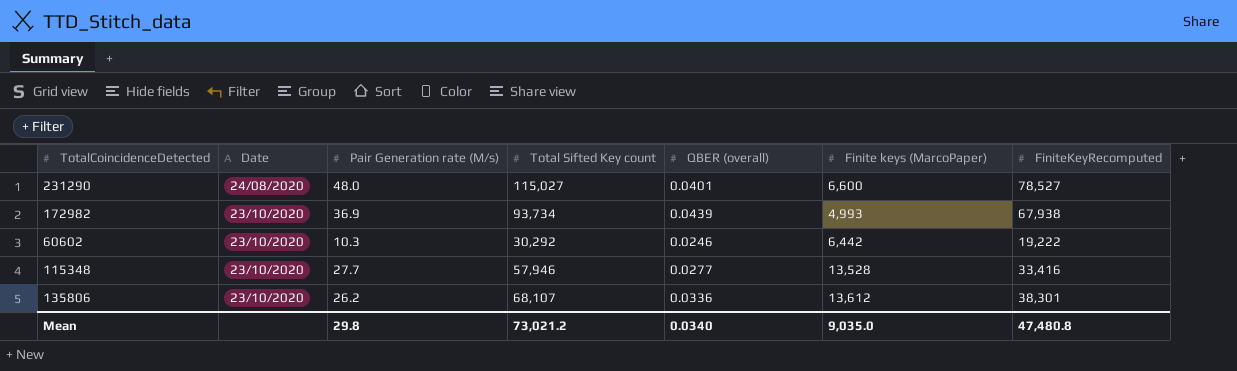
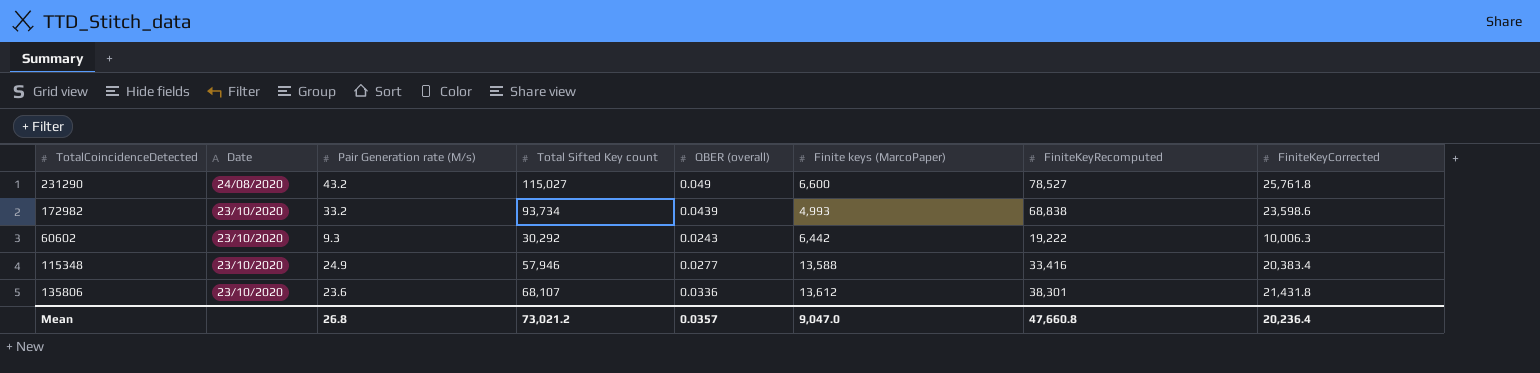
column FiniteKeyCorrected | position: none -> 8
231290 | Pair Generation rate (M/s): 48.0 -> 43.2
231290 | QBER (overall): 0.0401 -> 0.049
172982 | Pair Generation rate (M/s): 36.9 -> 33.2
172982 | FiniteKeyRecomputed: 67,938 -> 68,838
60602 | Pair Generation rate (M/s): 10.3 -> 9.3
60602 | QBER (overall): 0.0246 -> 0.0243
115348 | Pair Generation rate (M/s): 27.7 -> 24.9
115348 | Finite keys (MarcoPaper): 13,528 -> 13,588
135806 | Pair Generation rate (M/s): 26.2 -> 23.6
Mean | Pair Generation rate (M/s): 29.8 -> 26.8
Mean | QBER (overall): 0.0340 -> 0.0357
Mean | Finite keys (MarcoPaper): 9,035.0 -> 9,047.0
Mean | FiniteKeyRecomputed: 47,480.8 -> 47,660.8

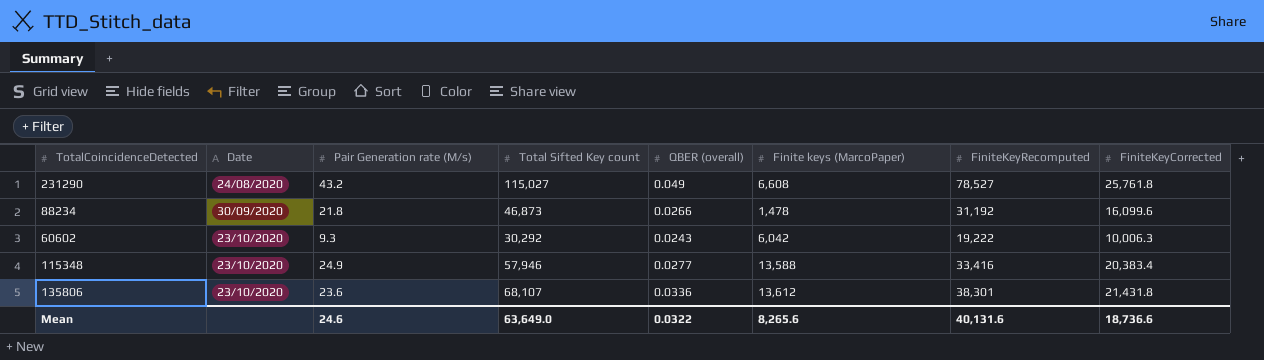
row 172982: 23/10/2020 | 33.2 | 93,734 | 0.0439 | 4,993 | 68,838 | 23,598.6 -> none
231290 | Finite keys (MarcoPaper): 6,600 -> 6,608
row 88234: none -> 30/09/2020 | 21.8 | 46,873 | 0.0266 | 1,478 | 31,192 | 16,099.6
60602 | Finite keys (MarcoPaper): 6,442 -> 6,042
Mean | Pair Generation rate (M/s): 26.8 -> 24.6
Mean | Total Sifted Key count: 73,021.2 -> 63,649.0
Mean | QBER (overall): 0.0357 -> 0.0322
Mean | Finite keys (MarcoPaper): 9,047.0 -> 8,265.6
Mean | FiniteKeyRecomputed: 47,660.8 -> 40,131.6
Mean | FiniteKeyCorrected: 20,236.4 -> 18,736.6

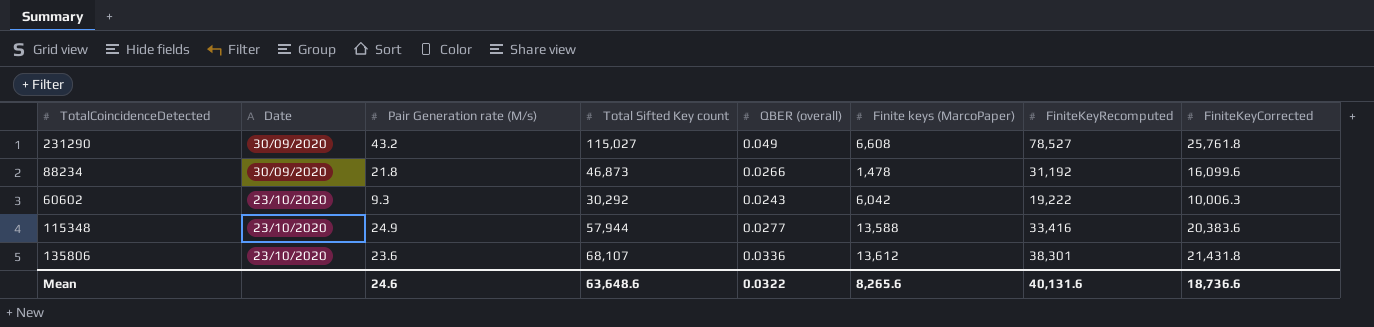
231290 | Date: 24/08/2020 -> 30/09/2020
115348 | Total Sifted Key count: 57,946 -> 57,944
115348 | FiniteKeyCorrected: 20,383.4 -> 20,383.6
Mean | Total Sifted Key count: 63,649.0 -> 63,648.6

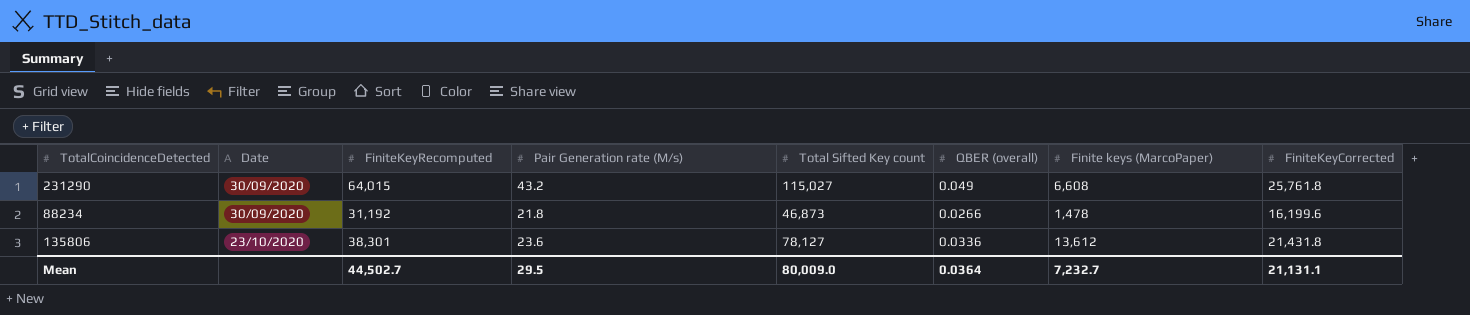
column FiniteKeyRecomputed | position: 7 -> 3
row 60602: 23/10/2020 | 9.3 | 30,292 | 0.0243 | 6,042 | 19,222 | 10,006.3 -> none
row 115348: 23/10/2020 | 24.9 | 57,944 | 0.0277 | 13,588 | 33,416 | 20,383.6 -> none
231290 | FiniteKeyRecomputed: 78,527 -> 64,015
88234 | FiniteKeyCorrected: 16,099.6 -> 16,199.6
135806 | Total Sifted Key count: 68,107 -> 78,127
Mean | FiniteKeyRecomputed: 40,131.6 -> 44,502.7
Mean | Pair Generation rate (M/s): 24.6 -> 29.5
Mean | Total Sifted Key count: 63,648.6 -> 80,009.0
Mean | QBER (overall): 0.0322 -> 0.0364
Mean | Finite keys (MarcoPaper): 8,265.6 -> 7,232.7
Mean | FiniteKeyCorrected: 18,736.6 -> 21,131.1

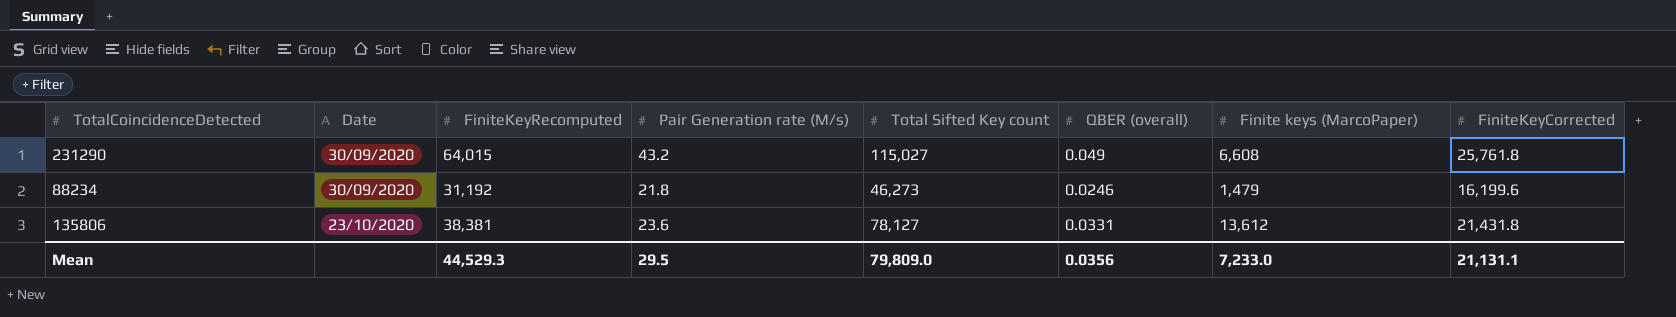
88234 | Total Sifted Key count: 46,873 -> 46,273
88234 | QBER (overall): 0.0266 -> 0.0246
88234 | Finite keys (MarcoPaper): 1,478 -> 1,479
135806 | FiniteKeyRecomputed: 38,301 -> 38,381
135806 | QBER (overall): 0.0336 -> 0.0331
Mean | FiniteKeyRecomputed: 44,502.7 -> 44,529.3
Mean | Total Sifted Key count: 80,009.0 -> 79,809.0
Mean | QBER (overall): 0.0364 -> 0.0356
Mean | Finite keys (MarcoPaper): 7,232.7 -> 7,233.0

